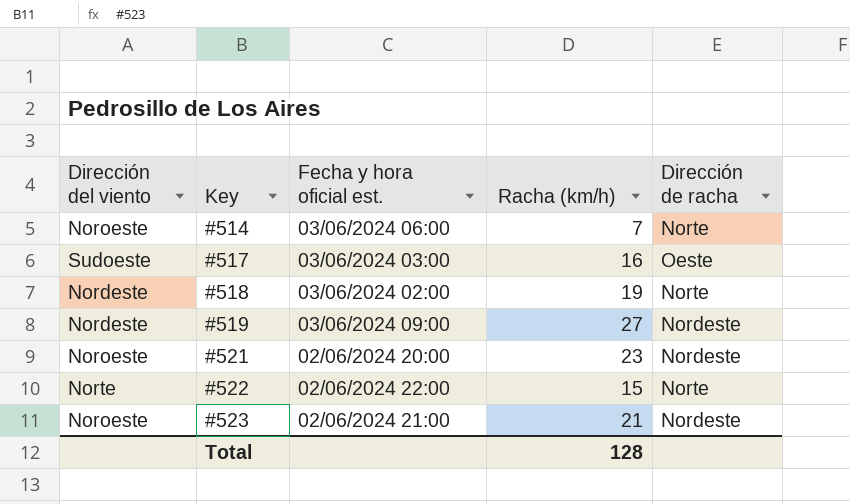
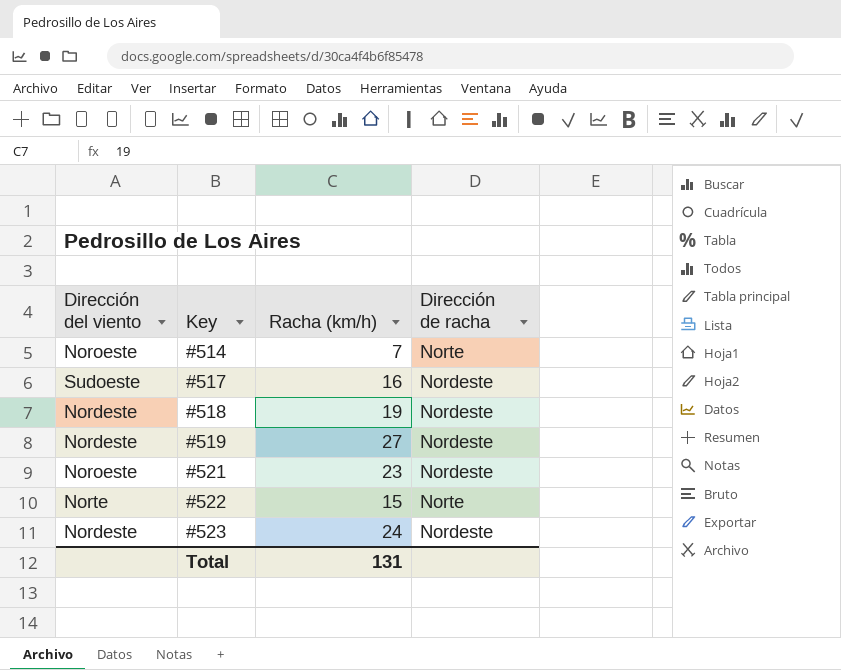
column Fecha y hora oficial est. | position: 3 -> none
#517 | Dirección de racha: Oeste -> Nordeste
#518 | Dirección de racha: Norte -> Nordeste
#523 | Dirección del viento: Noroeste -> Nordeste
#523 | Racha (km/h): 21 -> 24
Total | Racha (km/h): 128 -> 131

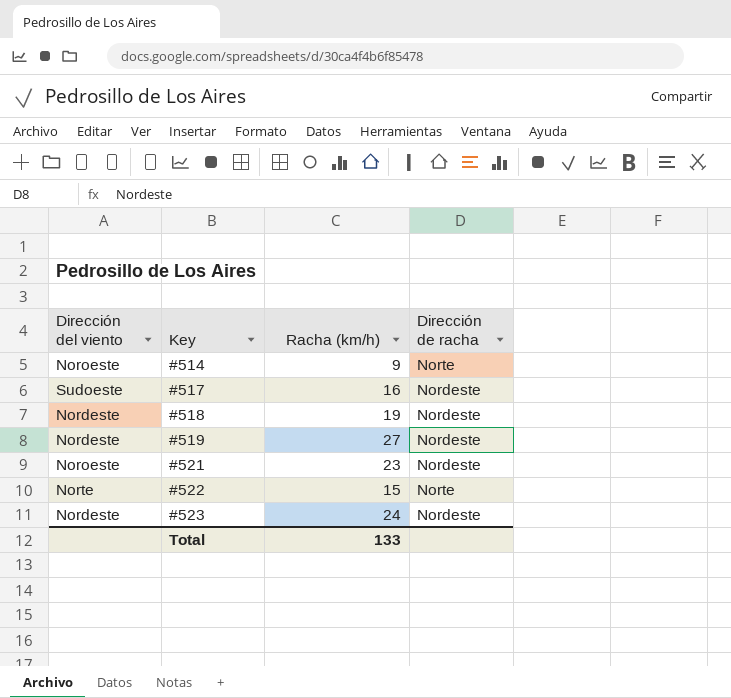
#514 | Racha (km/h): 7 -> 9
Total | Racha (km/h): 131 -> 133

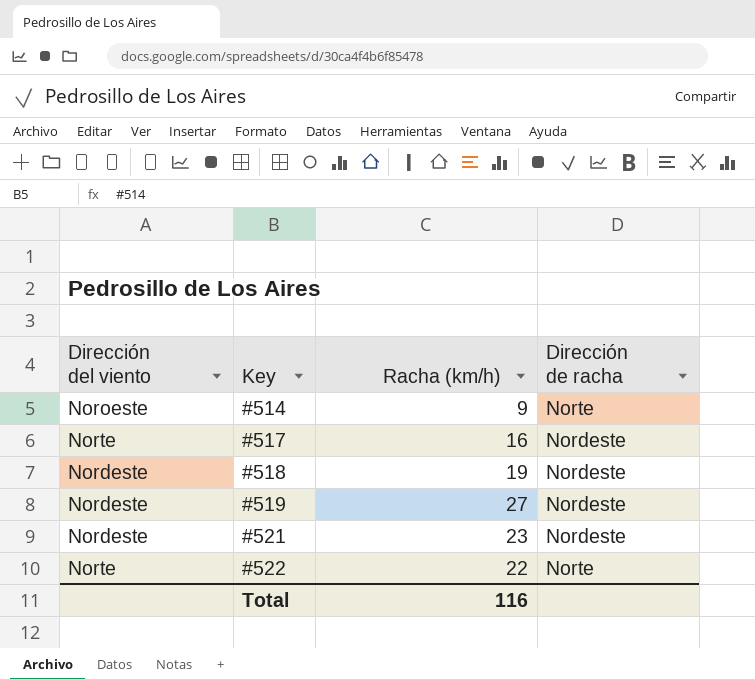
row #523: Nordeste | 24 | Nordeste -> none
#517 | Dirección del viento: Sudoeste -> Norte
#521 | Dirección del viento: Noroeste -> Nordeste
#522 | Racha (km/h): 15 -> 22
Total | Racha (km/h): 133 -> 116

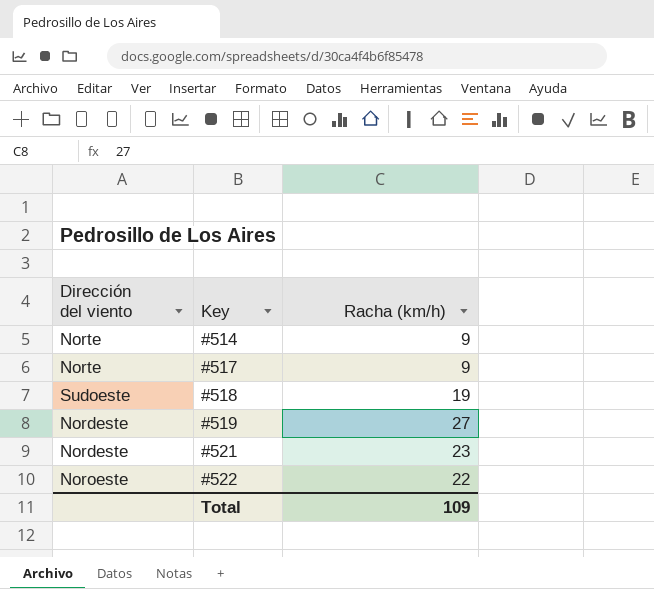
column Dirección de racha | position: 4 -> none
#514 | Dirección del viento: Noroeste -> Norte
#517 | Racha (km/h): 16 -> 9
#518 | Dirección del viento: Nordeste -> Sudoeste
#522 | Dirección del viento: Norte -> Noroeste
Total | Racha (km/h): 116 -> 109

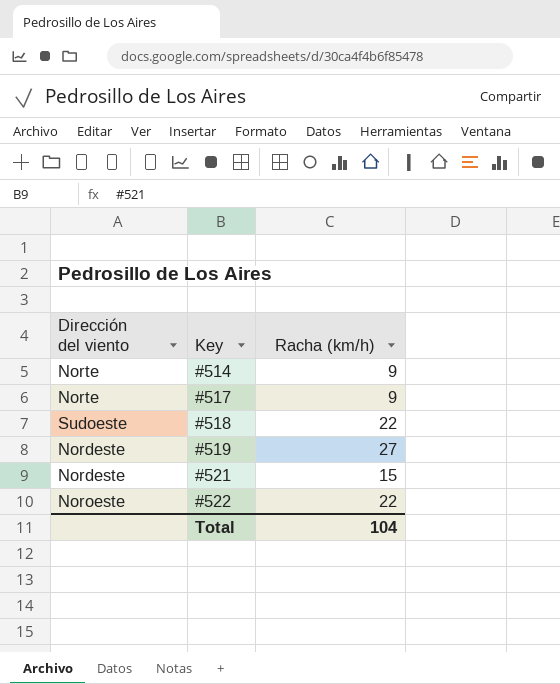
#518 | Racha (km/h): 19 -> 22
#521 | Racha (km/h): 23 -> 15
Total | Racha (km/h): 109 -> 104

